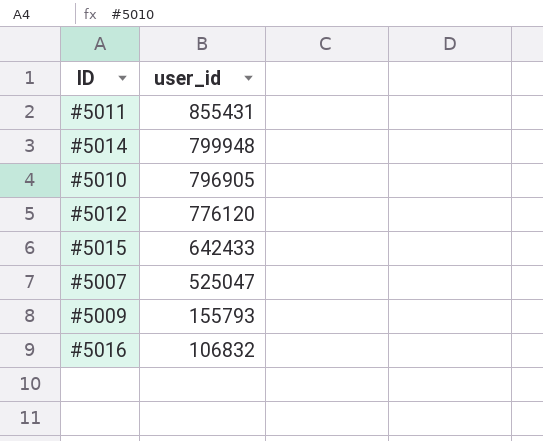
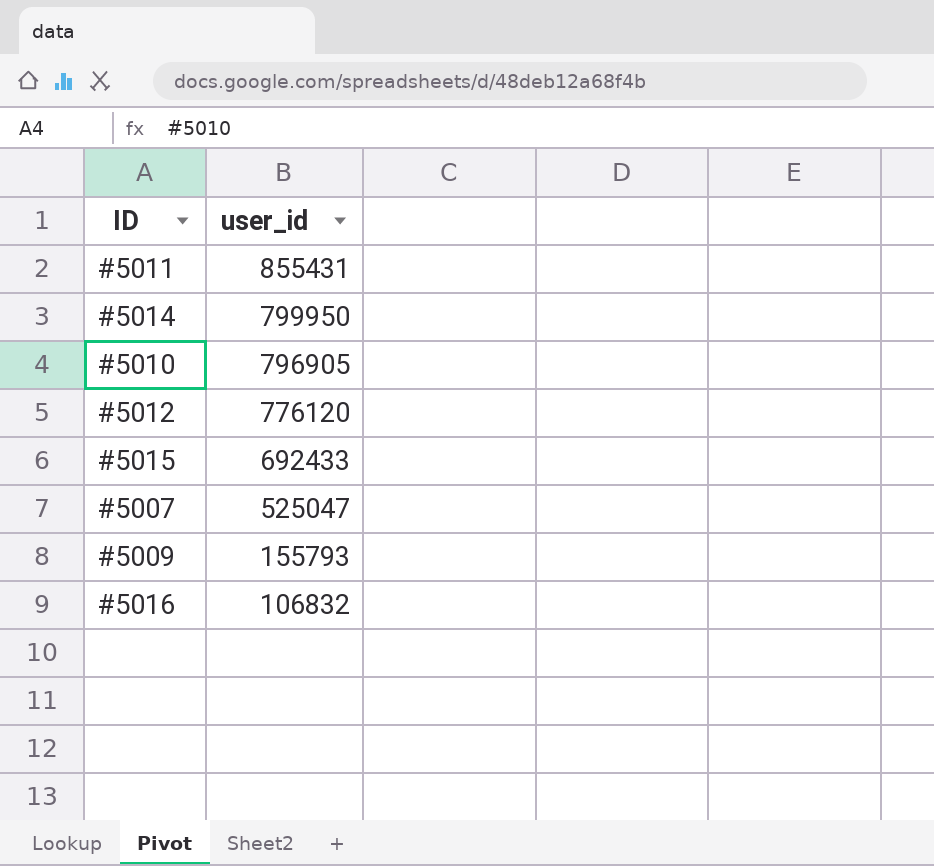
#5014 | user_id: 799948 -> 799950
#5015 | user_id: 642433 -> 692433

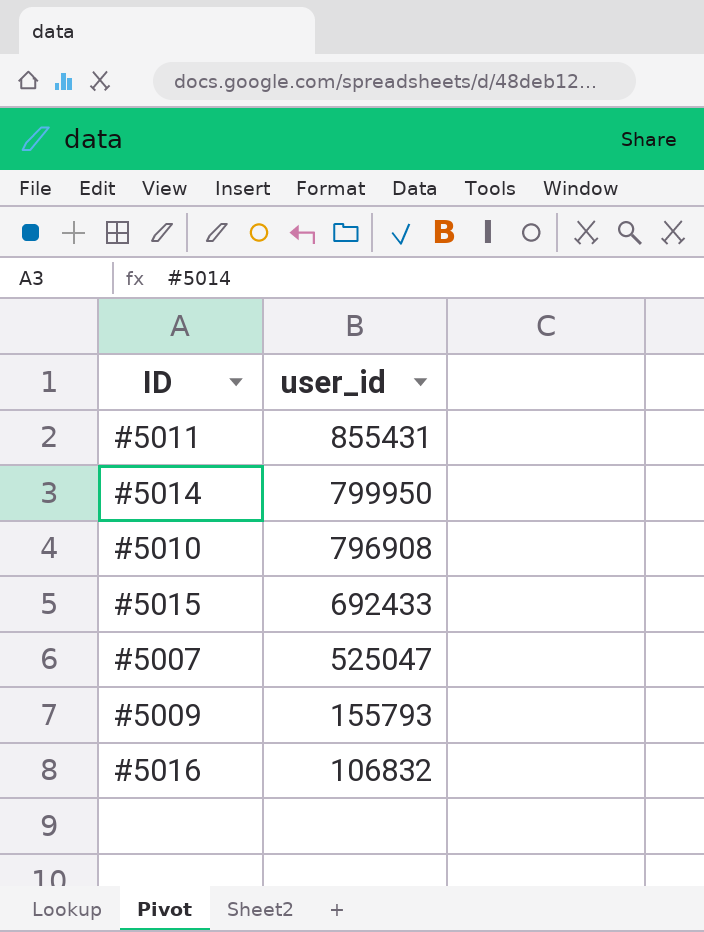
row #5012: 776120 -> none
#5010 | user_id: 796905 -> 796908

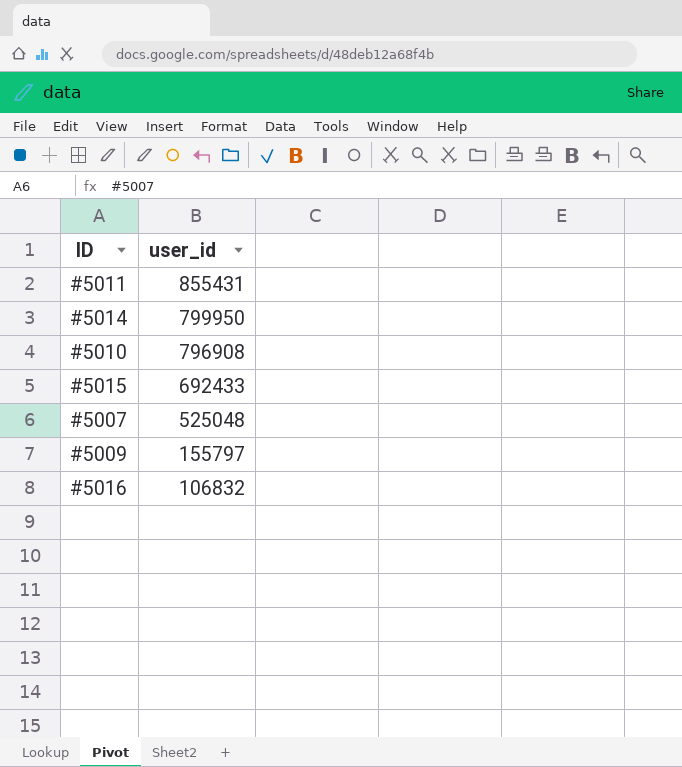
#5007 | user_id: 525047 -> 525048
#5009 | user_id: 155793 -> 155797

